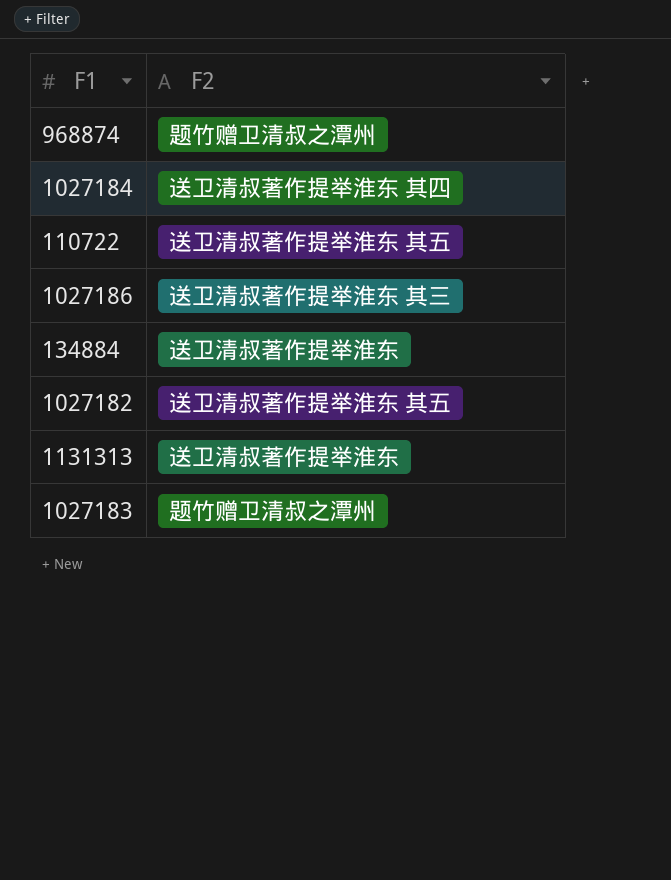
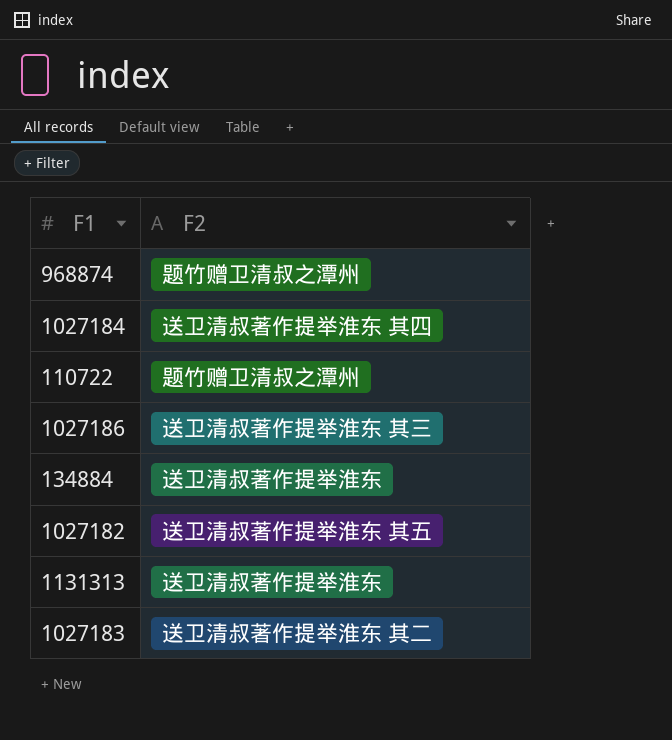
110722 | F2: 送卫清叔著作提举淮东 其五 -> 题竹赠卫清叔之潭州
1027183 | F2: 题竹赠卫清叔之潭州 -> 送卫清叔著作提举淮东 其二

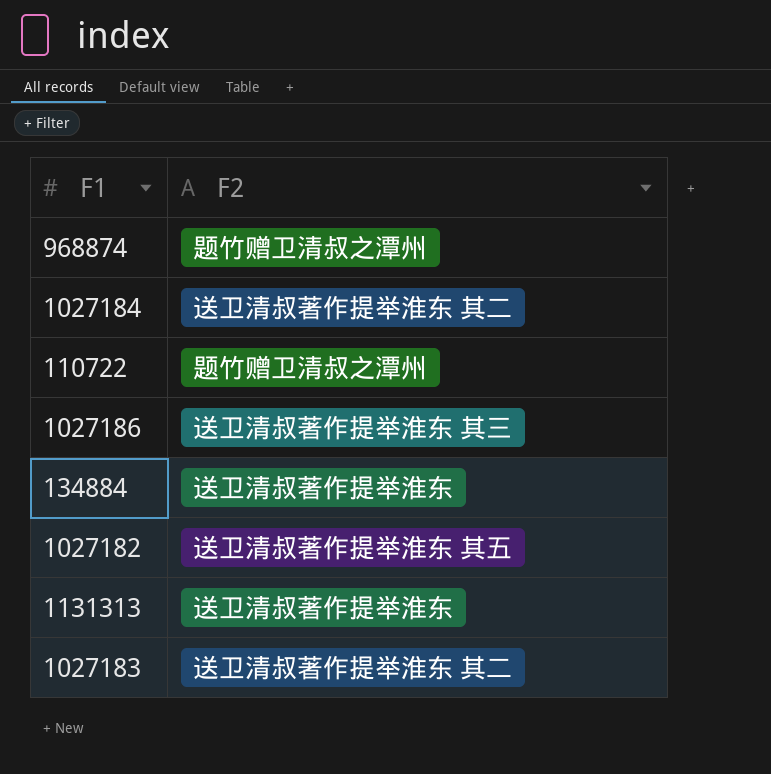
1027184 | F2: 送卫清叔著作提举淮东 其四 -> 送卫清叔著作提举淮东 其二

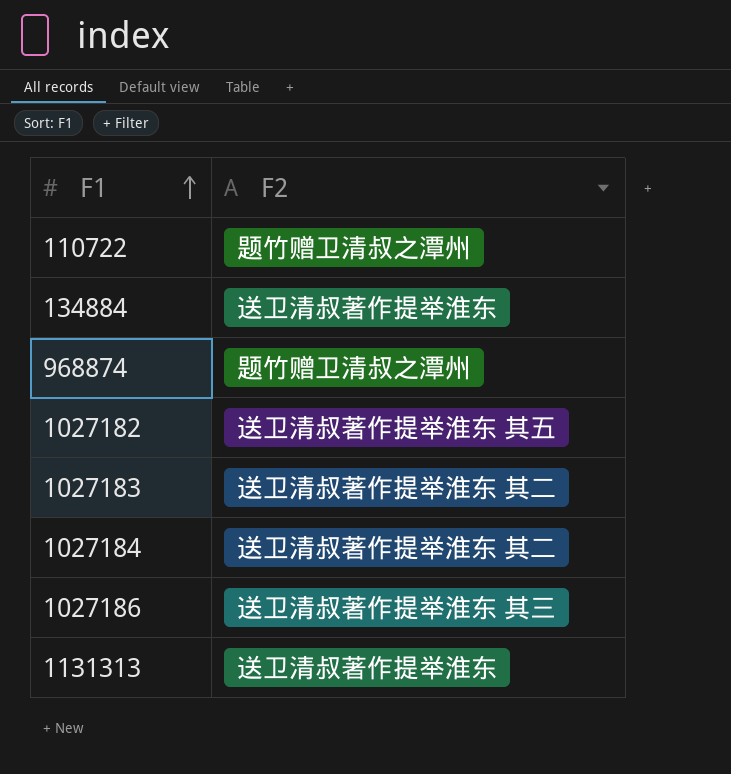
row order: none -> F1 ascending

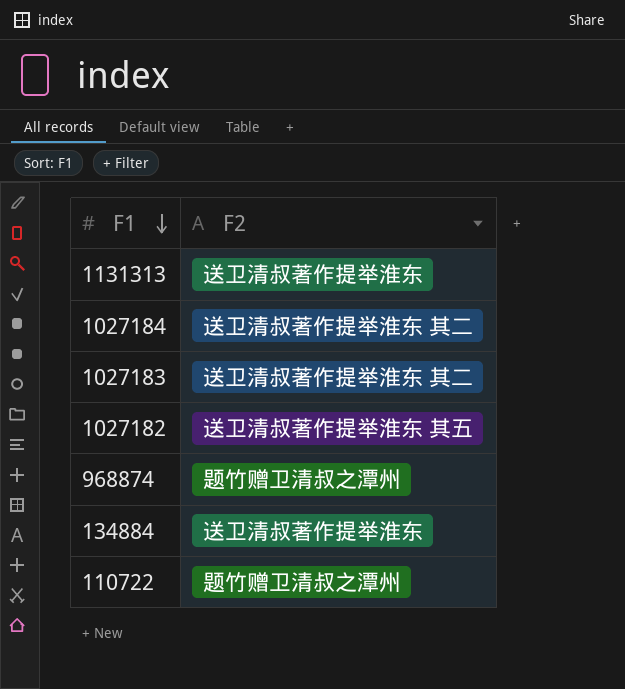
row order: F1 ascending -> F1 descending
row 1027186: 送卫清叔著作提举淮东 其三 -> none

